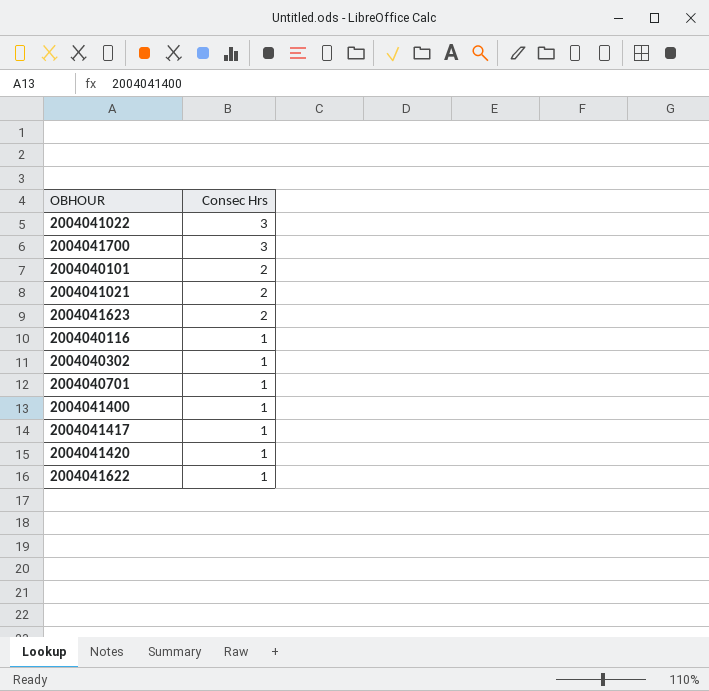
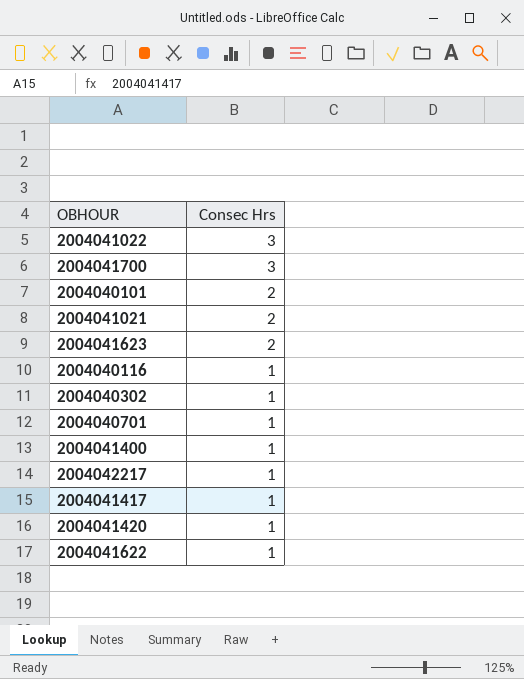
row 2004042217: none -> 1

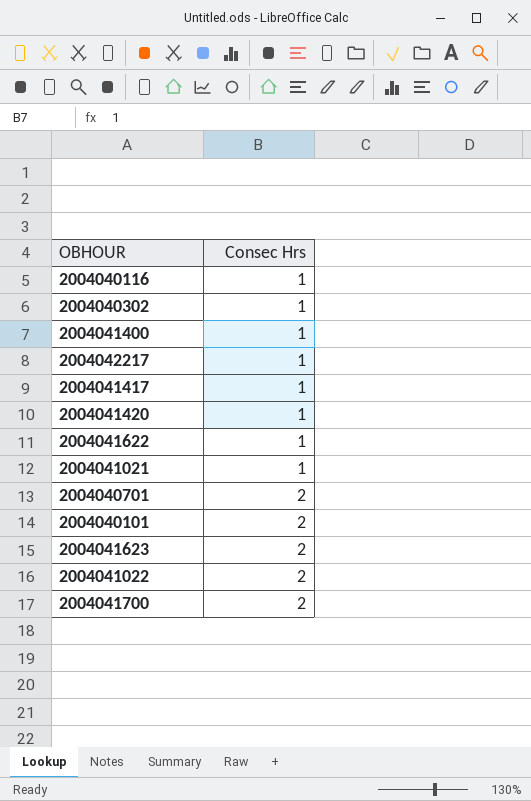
row order: Consec Hrs descending -> Consec Hrs ascending
2004041021 | Consec Hrs: 2 -> 1
2004040701 | Consec Hrs: 1 -> 2
2004041022 | Consec Hrs: 3 -> 2
2004041700 | Consec Hrs: 3 -> 2

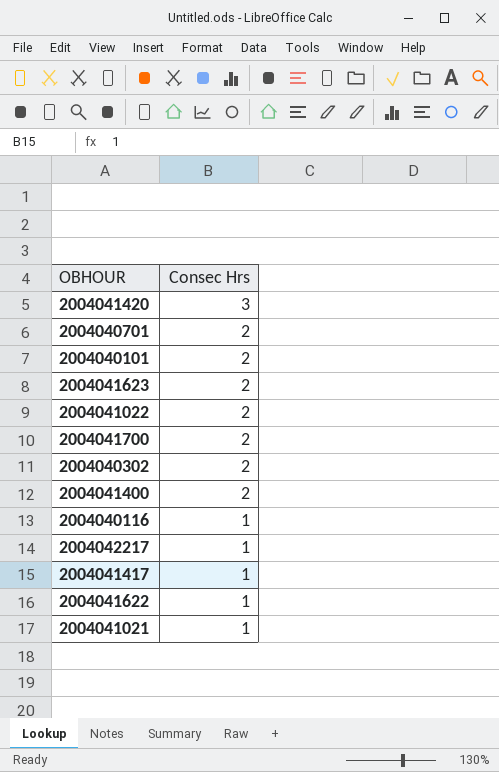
row order: Consec Hrs ascending -> Consec Hrs descending
2004041420 | Consec Hrs: 1 -> 3
2004040302 | Consec Hrs: 1 -> 2
2004041400 | Consec Hrs: 1 -> 2

